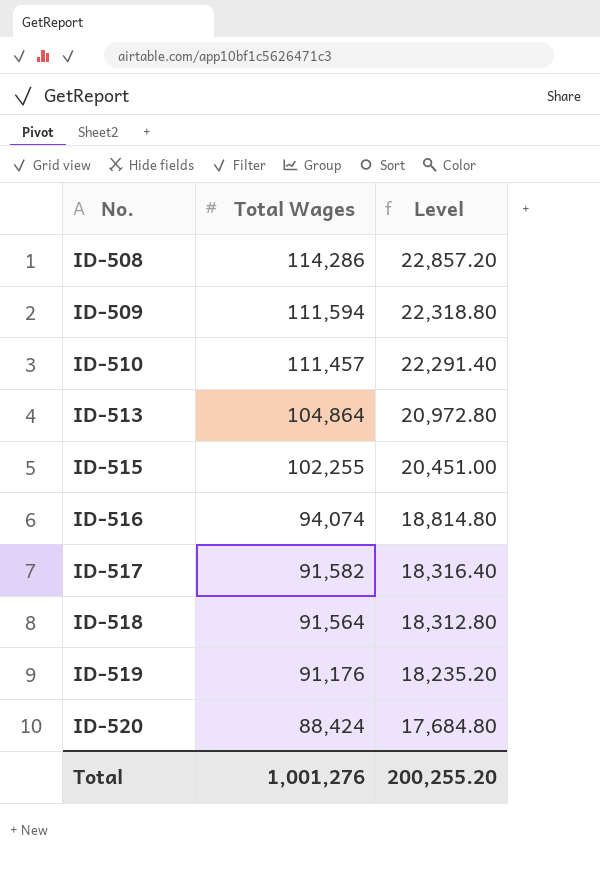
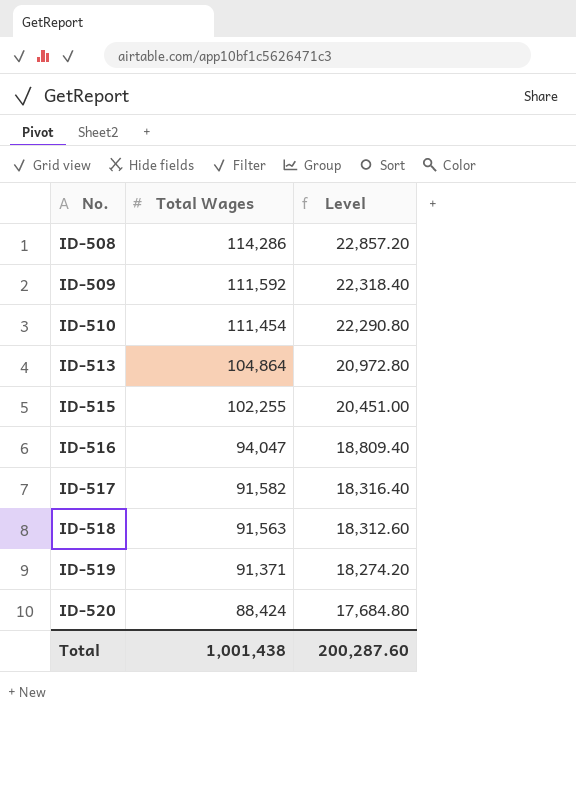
ID-509 | Total Wages: 111,594 -> 111,592
ID-509 | Level: 22,318.80 -> 22,318.40
ID-510 | Total Wages: 111,457 -> 111,454
ID-510 | Level: 22,291.40 -> 22,290.80
ID-516 | Total Wages: 94,074 -> 94,047
ID-516 | Level: 18,814.80 -> 18,809.40
ID-518 | Total Wages: 91,564 -> 91,563
ID-518 | Level: 18,312.80 -> 18,312.60
ID-519 | Total Wages: 91,176 -> 91,371
ID-519 | Level: 18,235.20 -> 18,274.20
Total | Total Wages: 1,001,276 -> 1,001,438
Total | Level: 200,255.20 -> 200,287.60

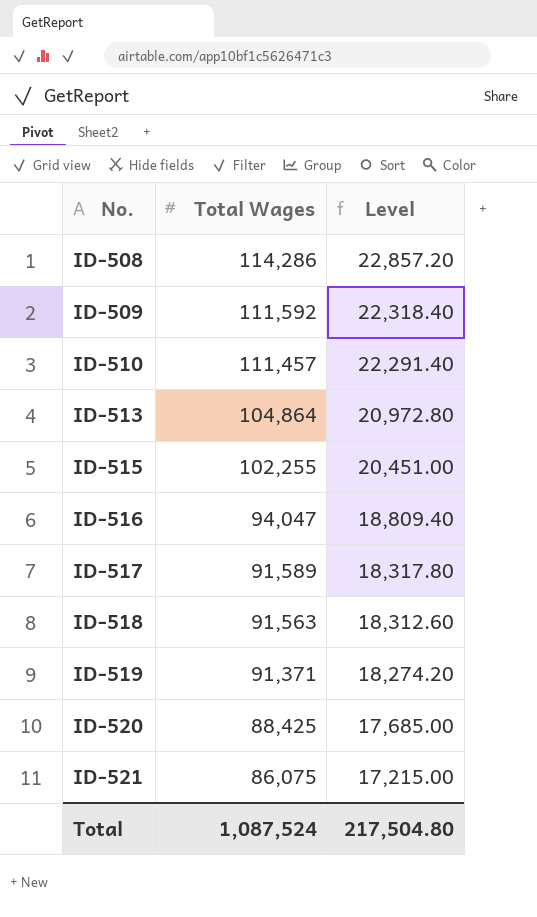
ID-510 | Total Wages: 111,454 -> 111,457
ID-510 | Level: 22,290.80 -> 22,291.40
ID-517 | Total Wages: 91,582 -> 91,589
ID-517 | Level: 18,316.40 -> 18,317.80
ID-520 | Total Wages: 88,424 -> 88,425
ID-520 | Level: 17,684.80 -> 17,685.00
row ID-521: none -> 86,075 | 17,215.00
Total | Total Wages: 1,001,438 -> 1,087,524
Total | Level: 200,287.60 -> 217,504.80

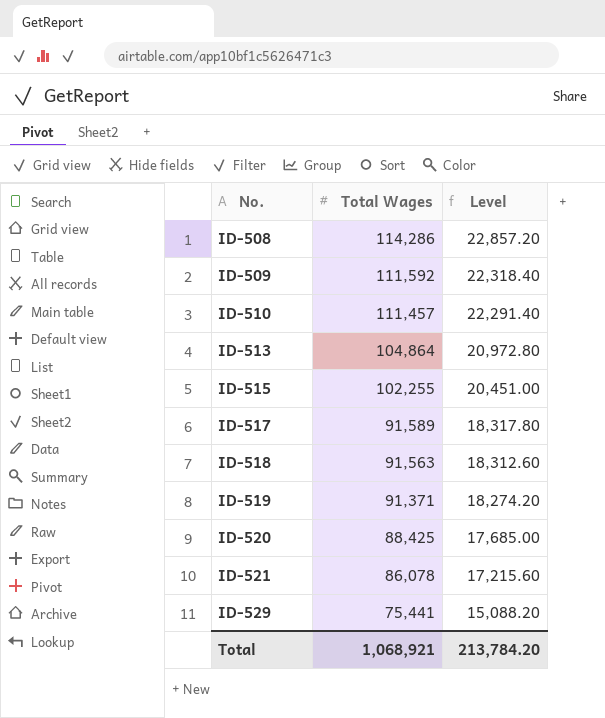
row ID-516: 94,047 | 18,809.40 -> none
ID-521 | Total Wages: 86,075 -> 86,078
ID-521 | Level: 17,215.00 -> 17,215.60
row ID-529: none -> 75,441 | 15,088.20
Total | Total Wages: 1,087,524 -> 1,068,921
Total | Level: 217,504.80 -> 213,784.20

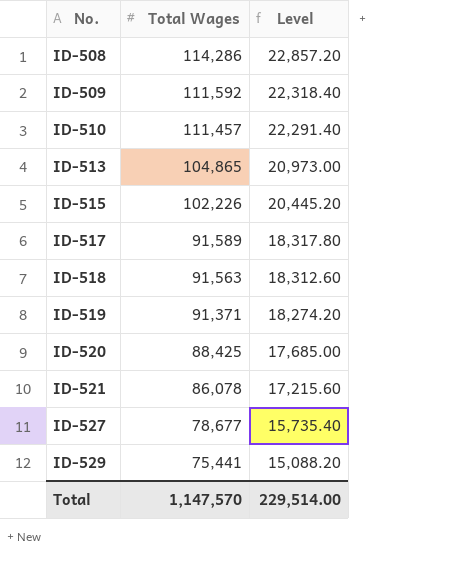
ID-513 | Total Wages: 104,864 -> 104,865
ID-513 | Level: 20,972.80 -> 20,973.00
ID-515 | Total Wages: 102,255 -> 102,226
ID-515 | Level: 20,451.00 -> 20,445.20
row ID-527: none -> 78,677 | 15,735.40
Total | Total Wages: 1,068,921 -> 1,147,570
Total | Level: 213,784.20 -> 229,514.00

